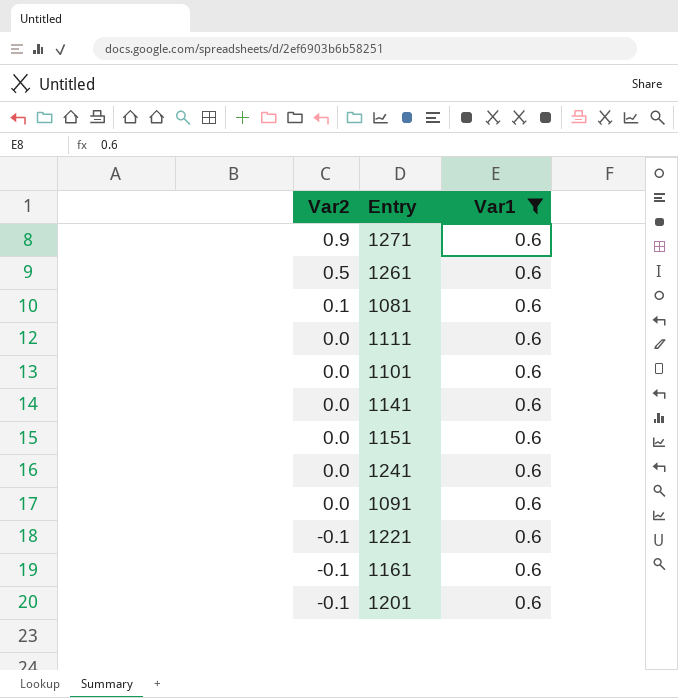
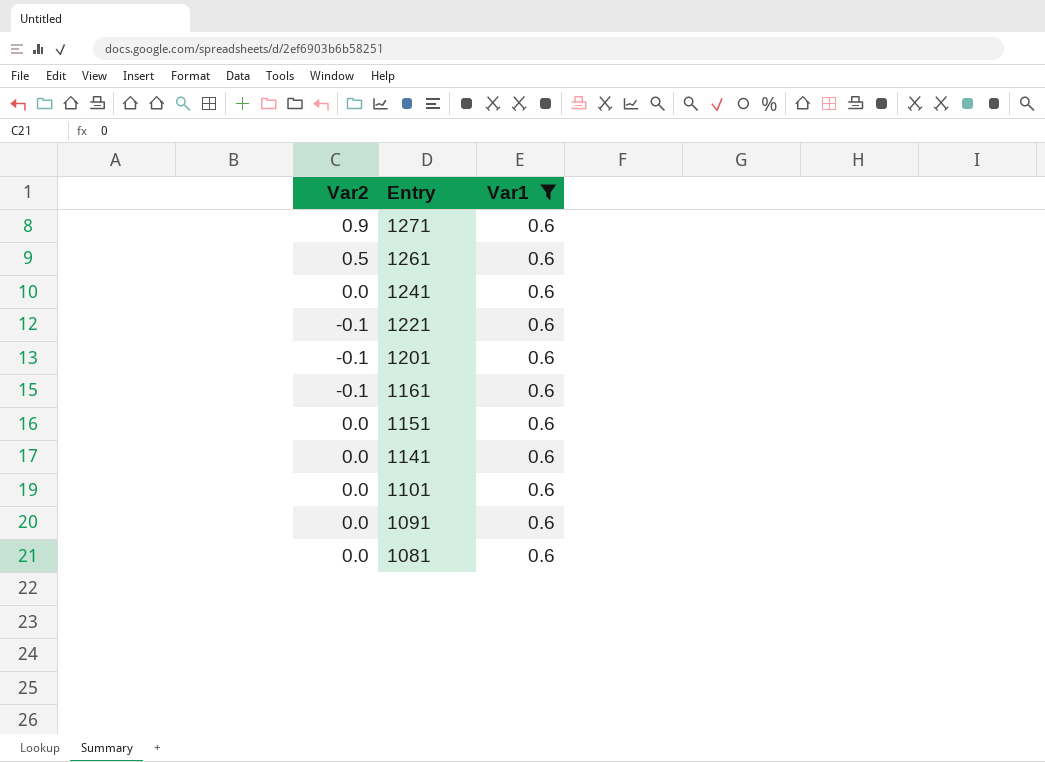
row order: Var2 descending -> Entry descending
row 1111: 0.0 | 0.6 -> none
1081 | Var2: 0.1 -> 0.0

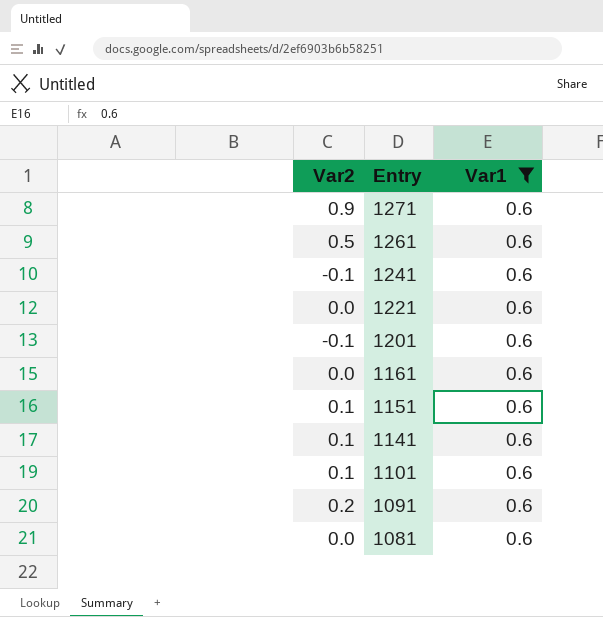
1241 | Var2: 0.0 -> -0.1
1221 | Var2: -0.1 -> 0.0
1161 | Var2: -0.1 -> 0.0
1151 | Var2: 0.0 -> 0.1
1141 | Var2: 0.0 -> 0.1
1101 | Var2: 0.0 -> 0.1
1091 | Var2: 0.0 -> 0.2

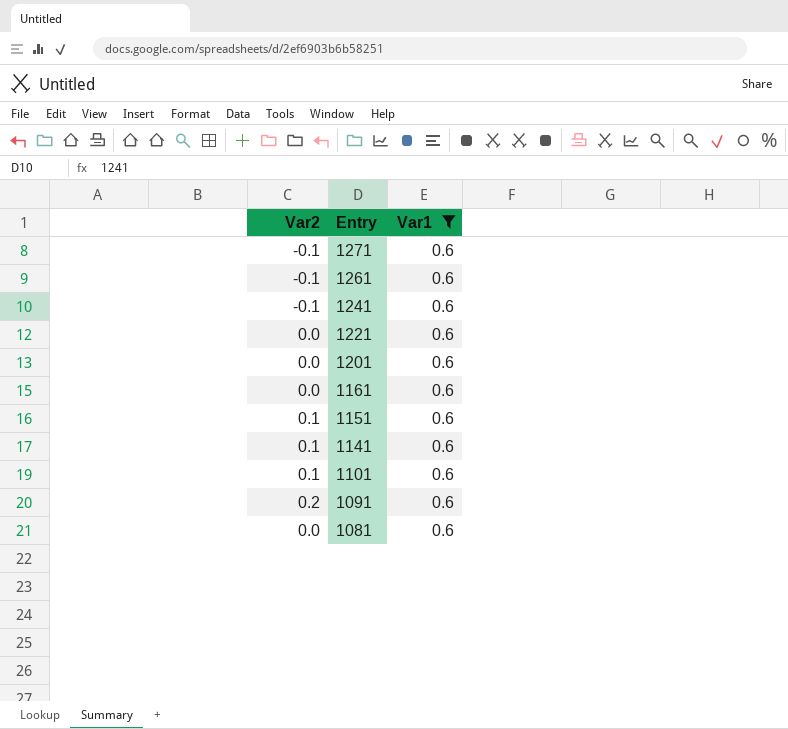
1271 | Var2: 0.9 -> -0.1
1261 | Var2: 0.5 -> -0.1
1201 | Var2: -0.1 -> 0.0

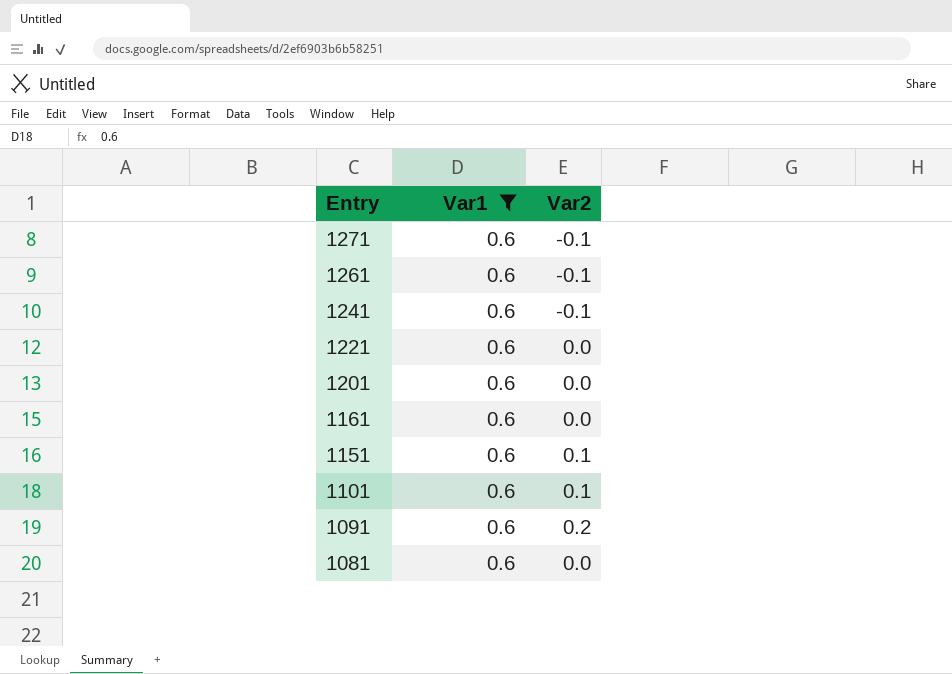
column Var2 | position: 1 -> 3
row 1141: 0.1 | 0.6 -> none

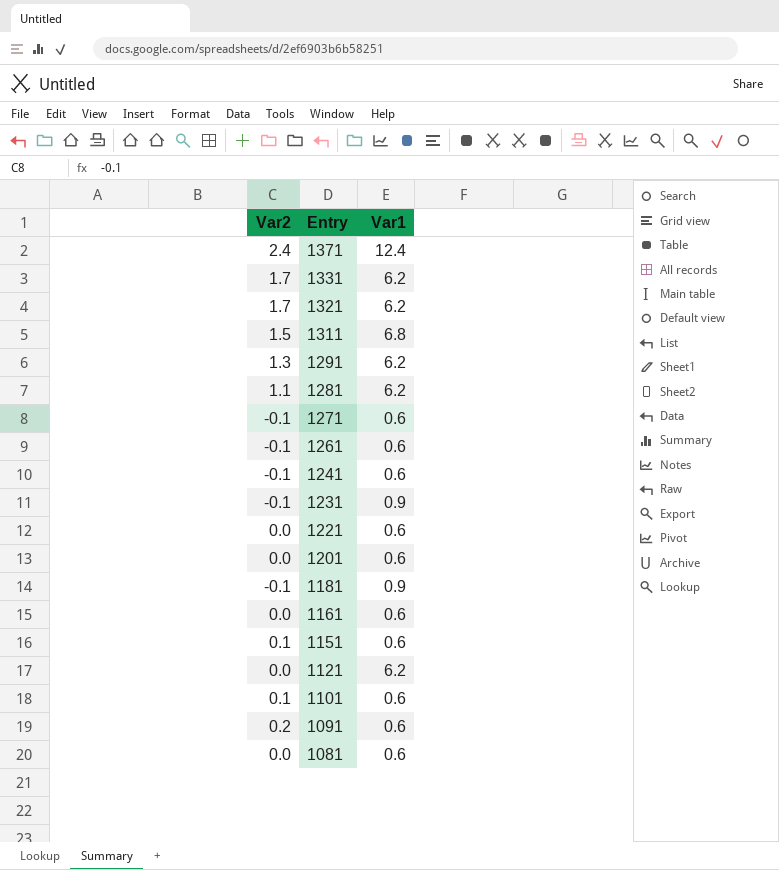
filter: Var1 = 0.6 -> none
column Var2 | position: 3 -> 1

